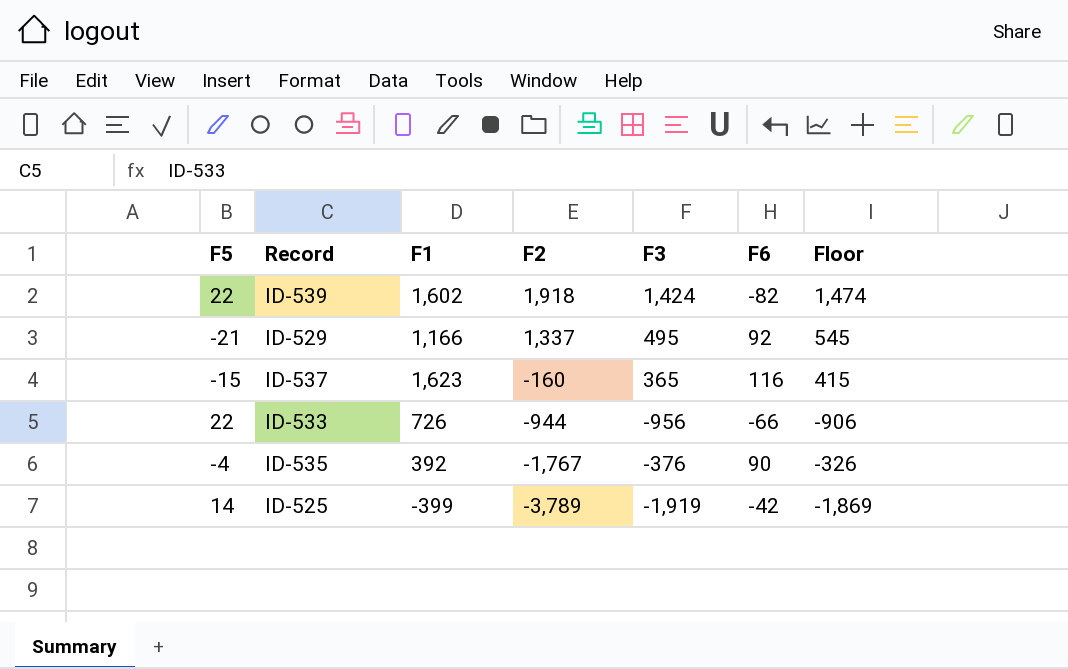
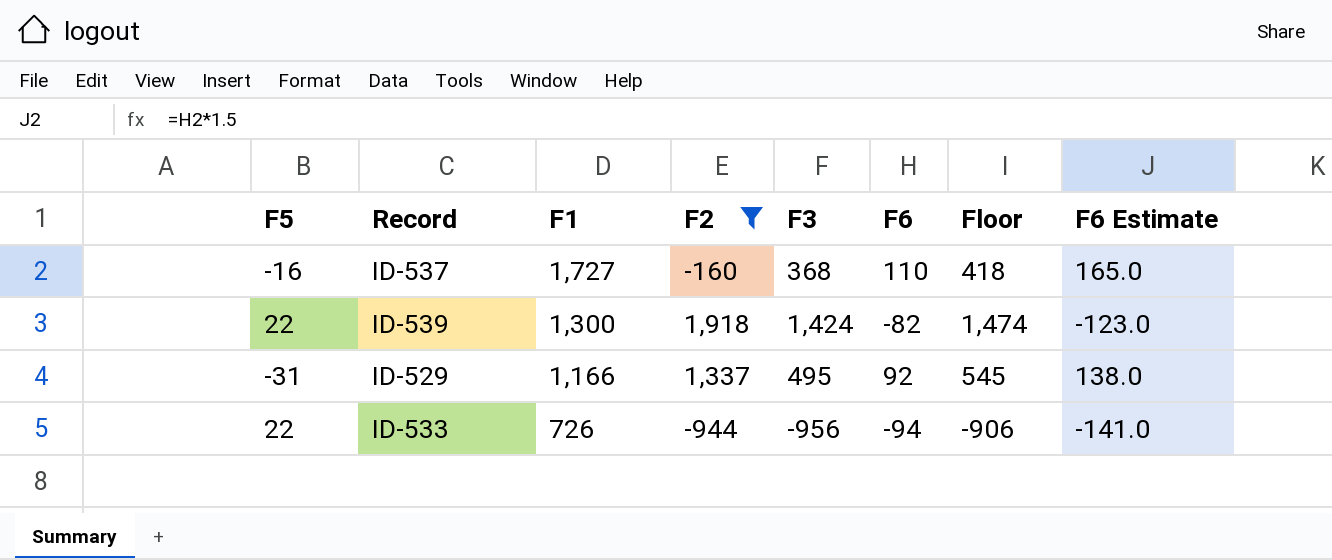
filter: none -> F2 >= -944
row order: F2 descending -> F1 descending
column F6 Estimate | formula: none -> [F6] * 1.5
ID-537 | F5: -15 -> -16
ID-537 | F1: 1,623 -> 1,727
ID-537 | F3: 365 -> 368
ID-537 | F6: 116 -> 110
ID-537 | Floor: 415 -> 418
ID-539 | F1: 1,602 -> 1,300
ID-529 | F5: -21 -> -31
ID-533 | F6: -66 -> -94

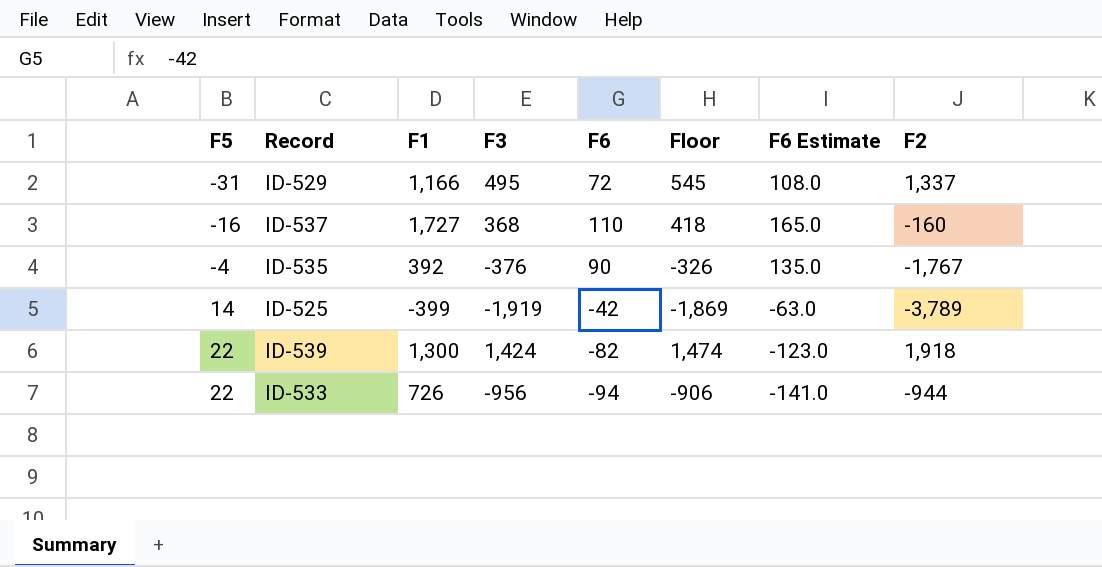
filter: F2 >= -944 -> none
row order: F1 descending -> F5 ascending
column F2 | position: 4 -> 8
ID-529 | F6: 92 -> 72
ID-529 | F6 Estimate: 138.0 -> 108.0

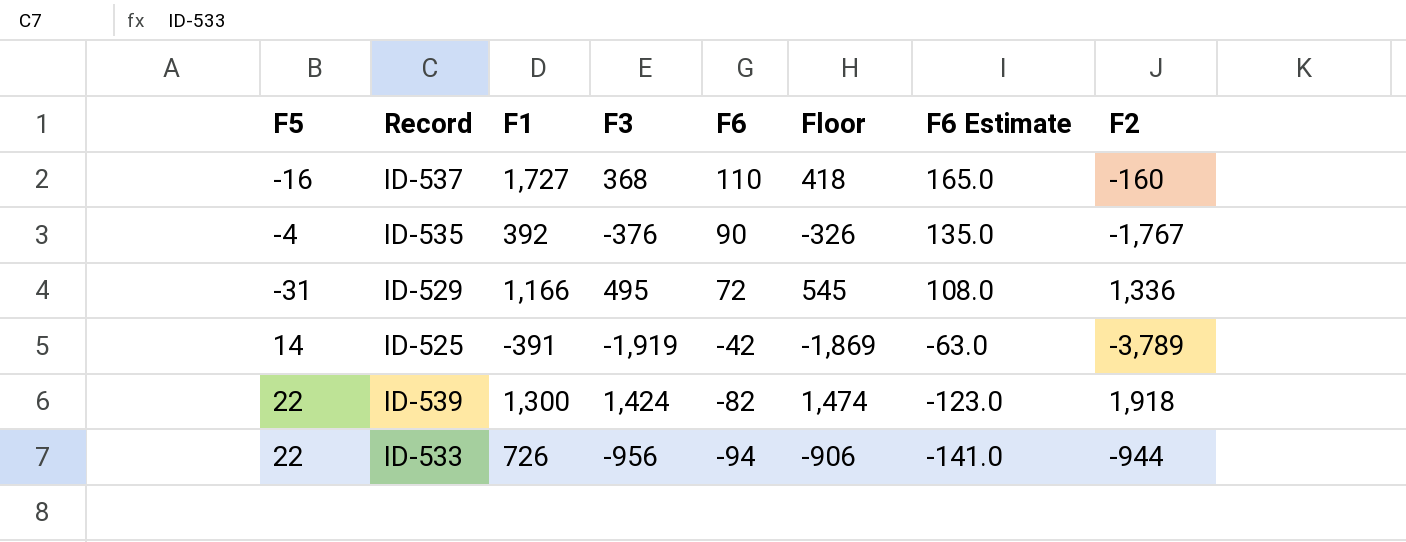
row order: F5 ascending -> F6 descending
ID-529 | F2: 1,337 -> 1,336
ID-525 | F1: -399 -> -391

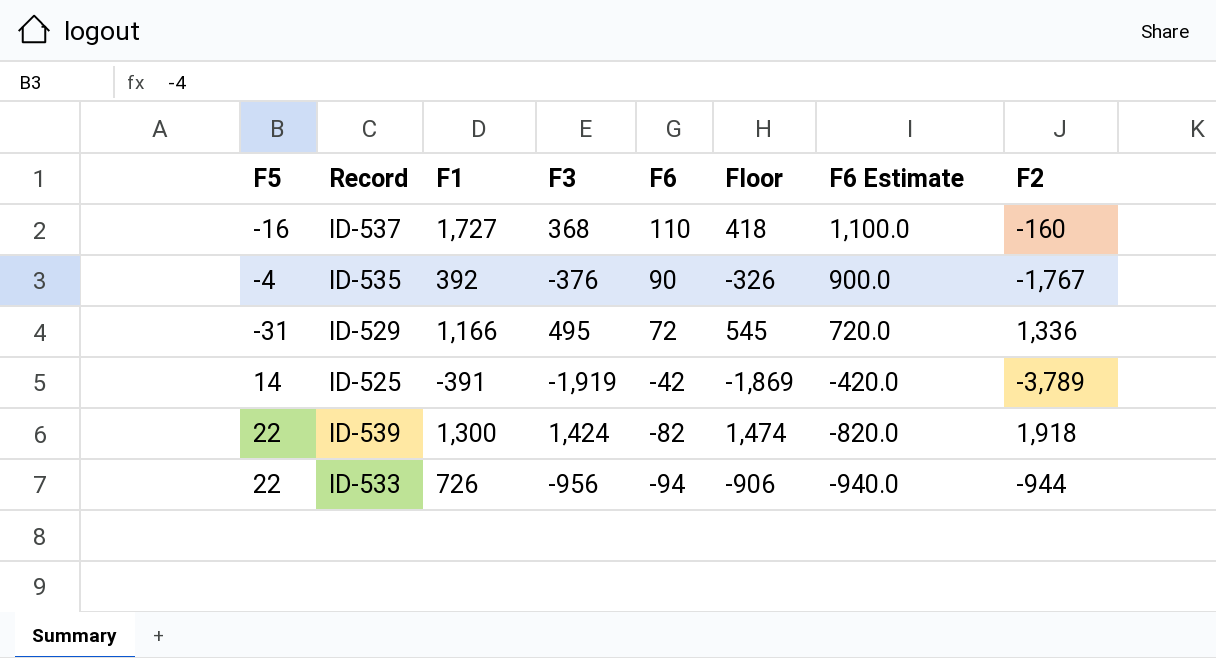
column F6 Estimate | formula: [F6] * 1.5 -> [F6] * 10

